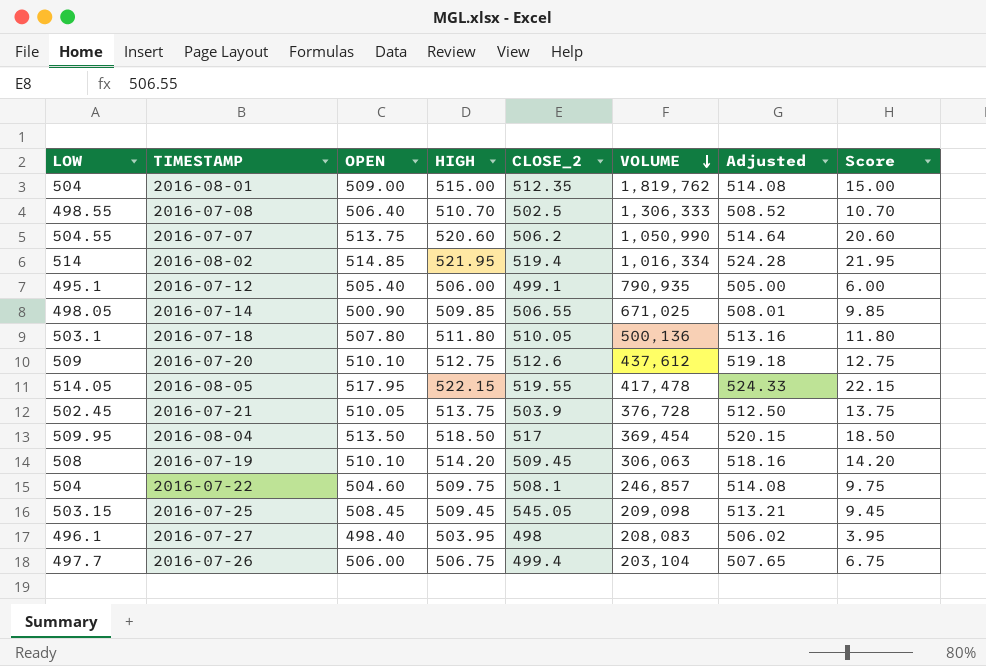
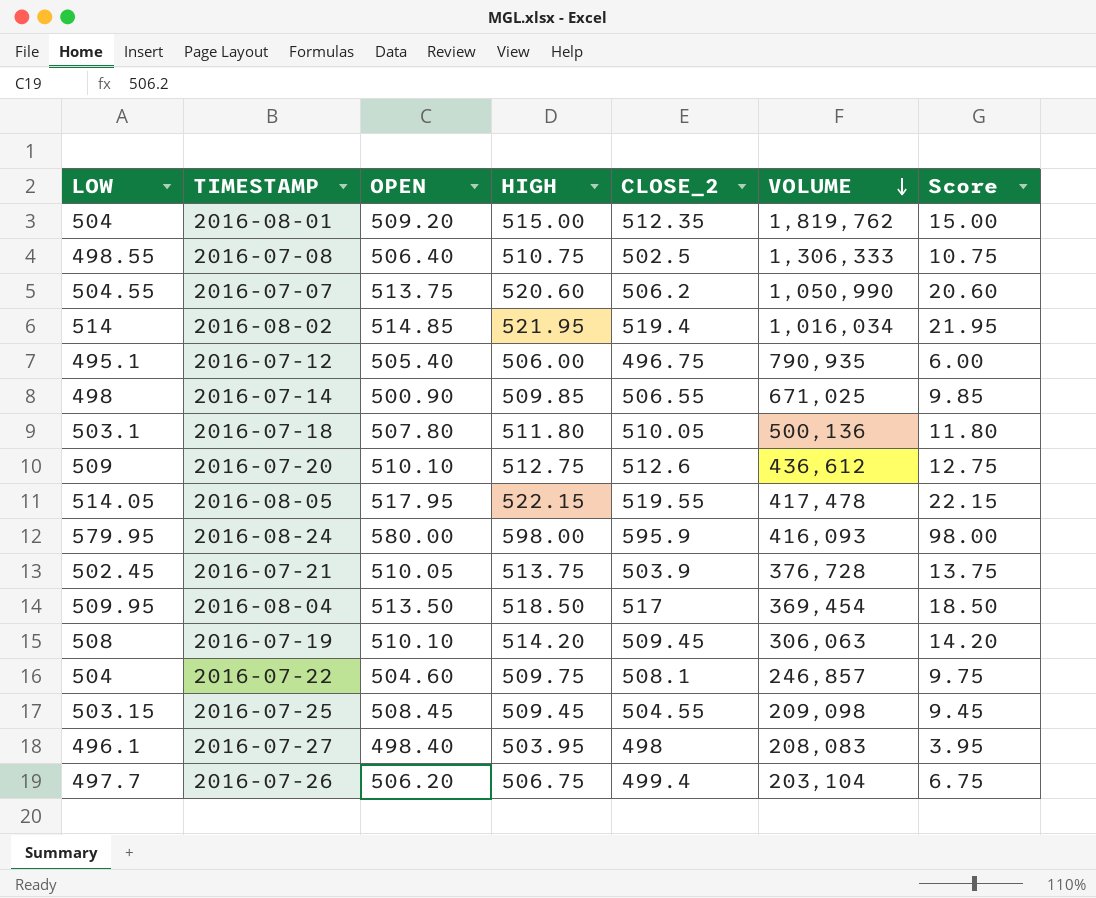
column Adjusted | formula: [LOW] * 1.02 -> none
2016-08-01 | OPEN: 509.00 -> 509.20
2016-07-08 | HIGH: 510.70 -> 510.75
2016-07-08 | Score: 10.70 -> 10.75
2016-08-02 | VOLUME: 1,016,334 -> 1,016,034
2016-07-12 | CLOSE_2: 499.1 -> 496.75
2016-07-14 | LOW: 498.05 -> 498
2016-07-20 | VOLUME: 437,612 -> 436,612
row 2016-08-24: none -> 579.95 | 580.00 | 598.00 | 595.9 | 416,093 | 98.00
2016-07-25 | CLOSE_2: 545.05 -> 504.55
2016-07-26 | OPEN: 506.00 -> 506.20

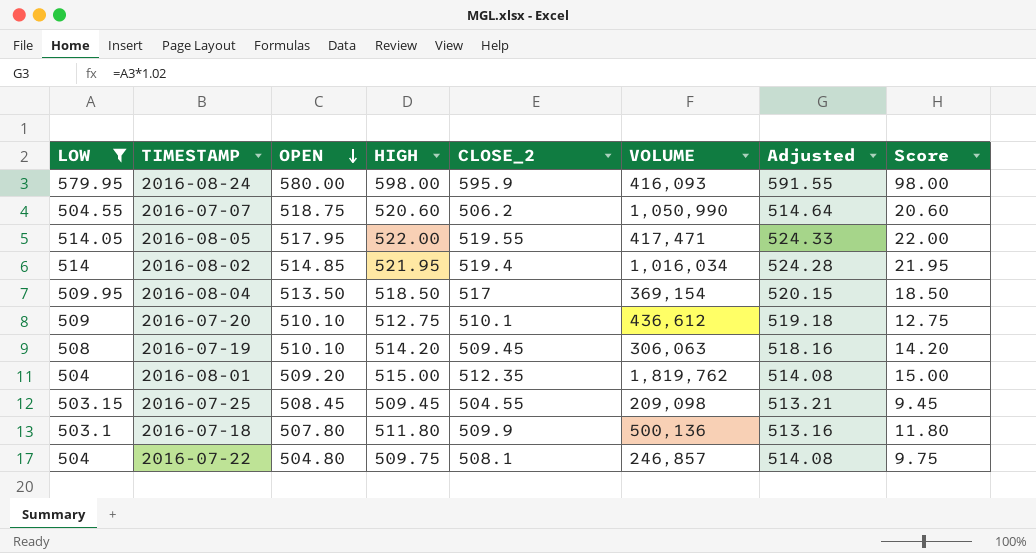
filter: none -> LOW >= 503.1
row order: VOLUME descending -> OPEN descending
column Adjusted | formula: none -> [LOW] * 1.02
2016-07-07 | OPEN: 513.75 -> 518.75
2016-08-05 | HIGH: 522.15 -> 522.00
2016-08-05 | VOLUME: 417,478 -> 417,471
2016-08-05 | Score: 22.15 -> 22.00
2016-08-04 | VOLUME: 369,454 -> 369,154
2016-07-20 | CLOSE_2: 512.6 -> 510.1
2016-07-18 | CLOSE_2: 510.05 -> 509.9
2016-07-22 | OPEN: 504.60 -> 504.80

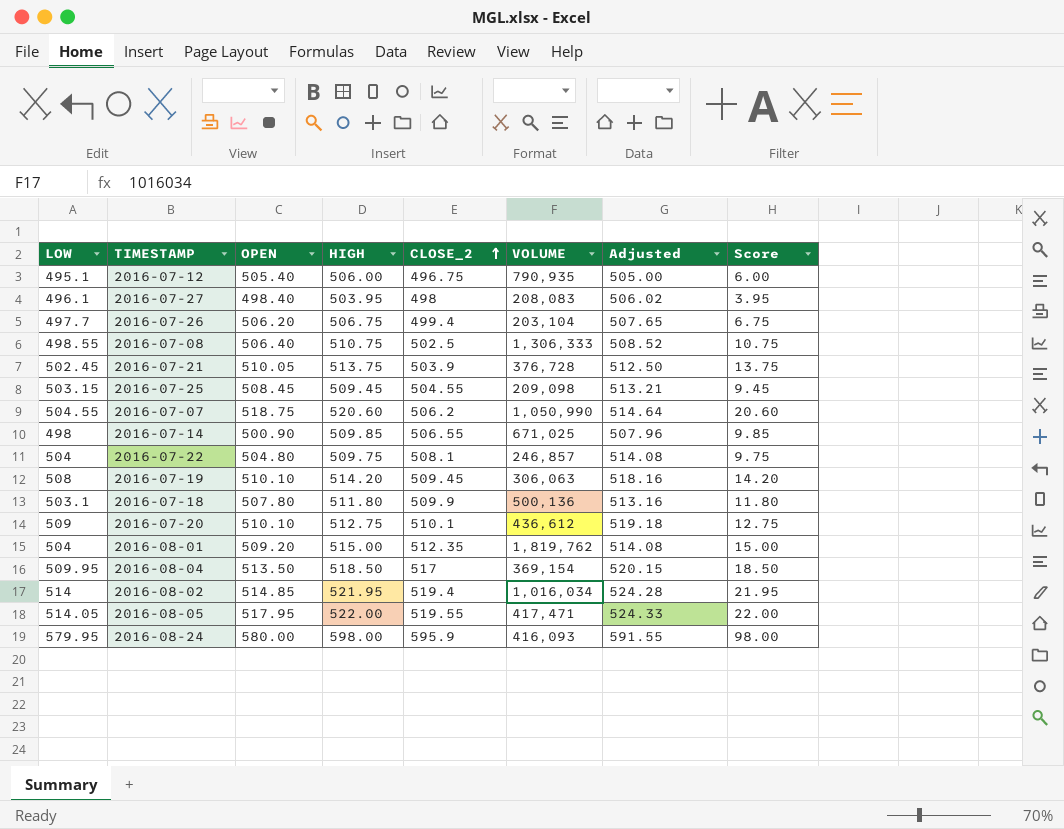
filter: LOW >= 503.1 -> none
row order: OPEN descending -> CLOSE_2 ascending

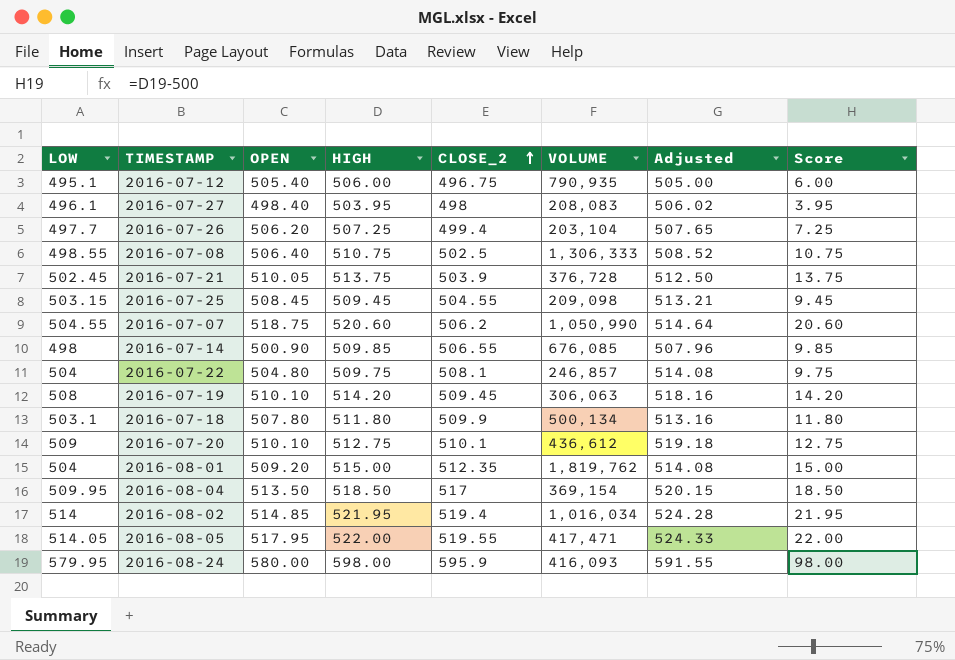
2016-07-26 | HIGH: 506.75 -> 507.25
2016-07-26 | Score: 6.75 -> 7.25
2016-07-14 | VOLUME: 671,025 -> 676,085
2016-07-18 | VOLUME: 500,136 -> 500,134

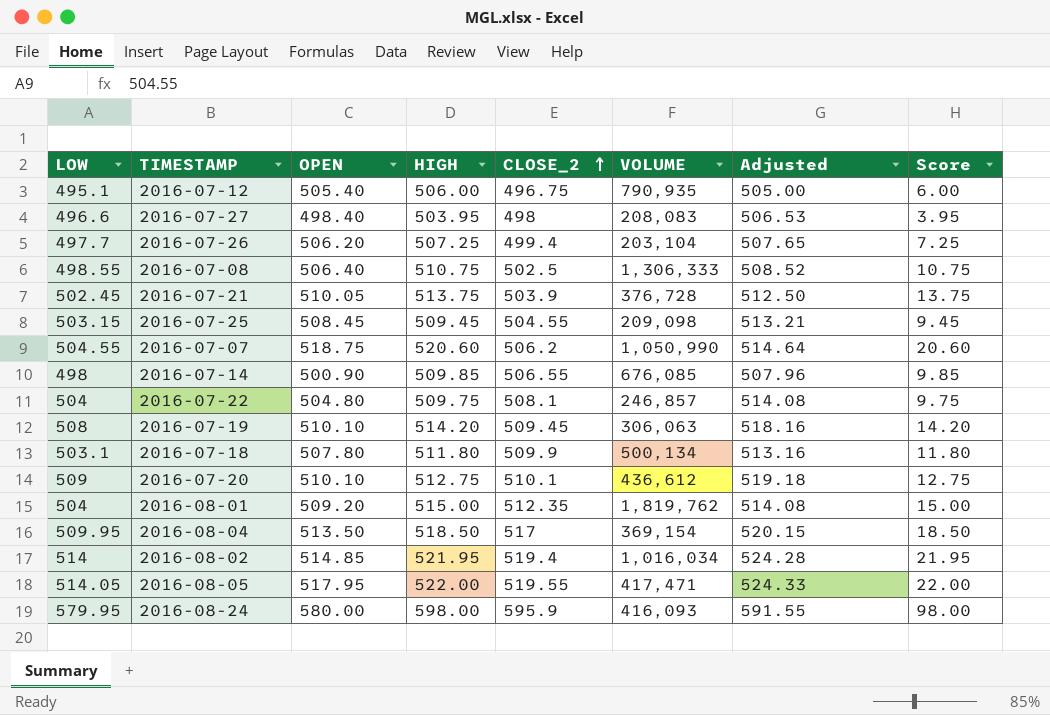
2016-07-27 | LOW: 496.1 -> 496.6
2016-07-27 | Adjusted: 506.02 -> 506.53

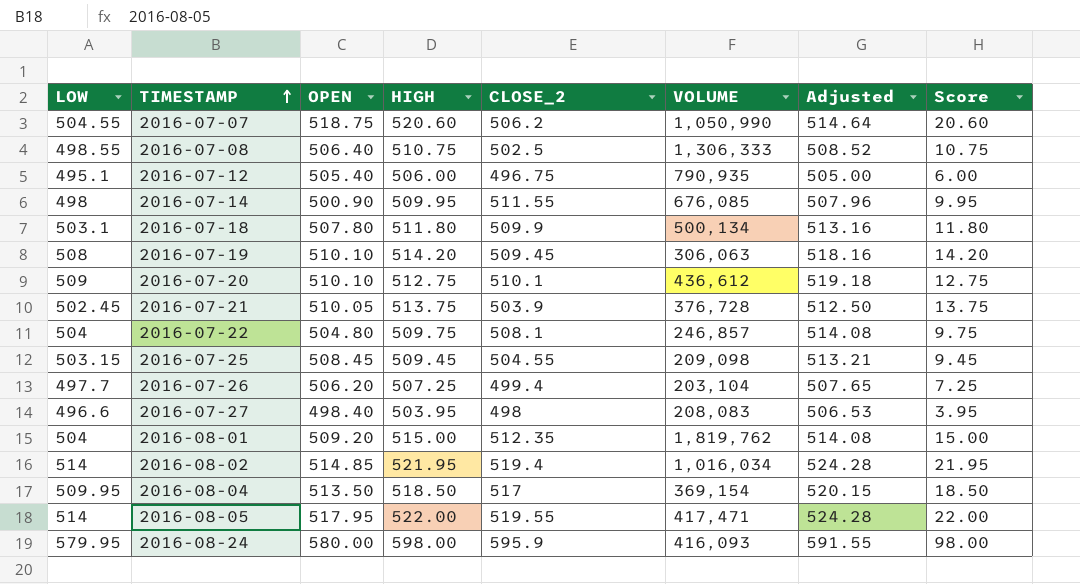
row order: CLOSE_2 ascending -> TIMESTAMP ascending
2016-07-14 | HIGH: 509.85 -> 509.95
2016-07-14 | CLOSE_2: 506.55 -> 511.55
2016-07-14 | Score: 9.85 -> 9.95
2016-08-05 | LOW: 514.05 -> 514
2016-08-05 | Adjusted: 524.33 -> 524.28

